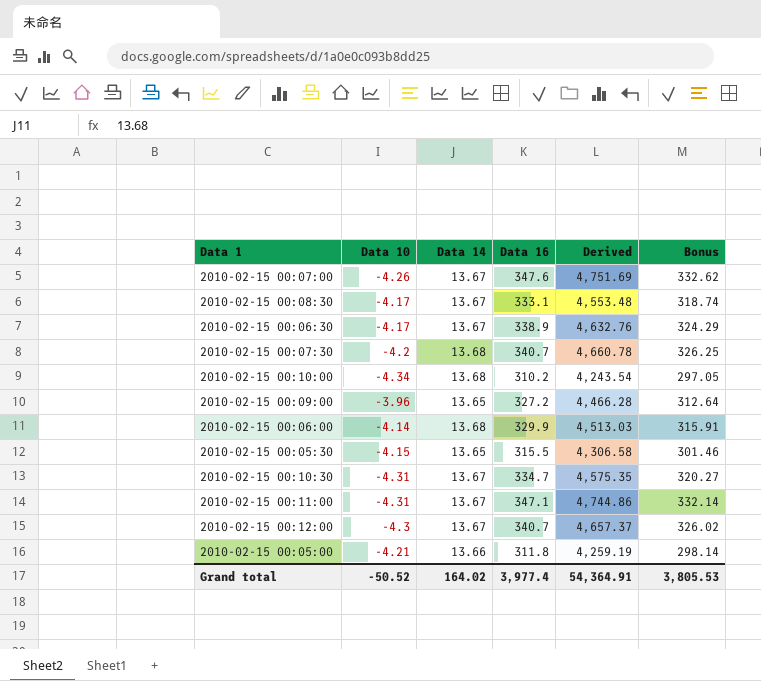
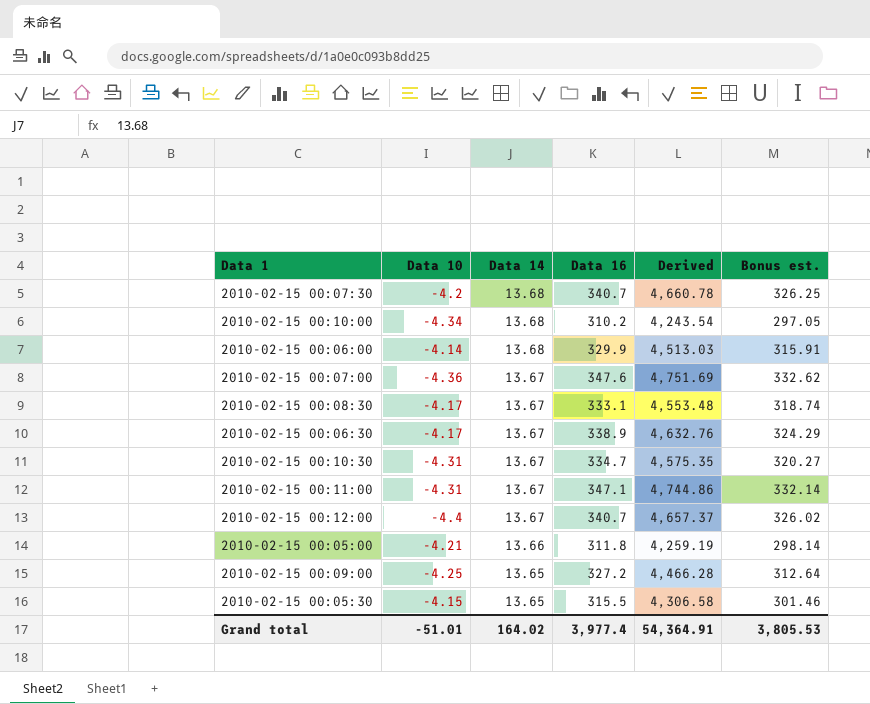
row order: none -> Data 14 descending
column name: Bonus -> Bonus est.
2010-02-15 00:07:00 | Data 10: -4.26 -> -4.36
2010-02-15 00:12:00 | Data 10: -4.3 -> -4.4
2010-02-15 00:09:00 | Data 10: -3.96 -> -4.25
Grand total | Data 10: -50.52 -> -51.01

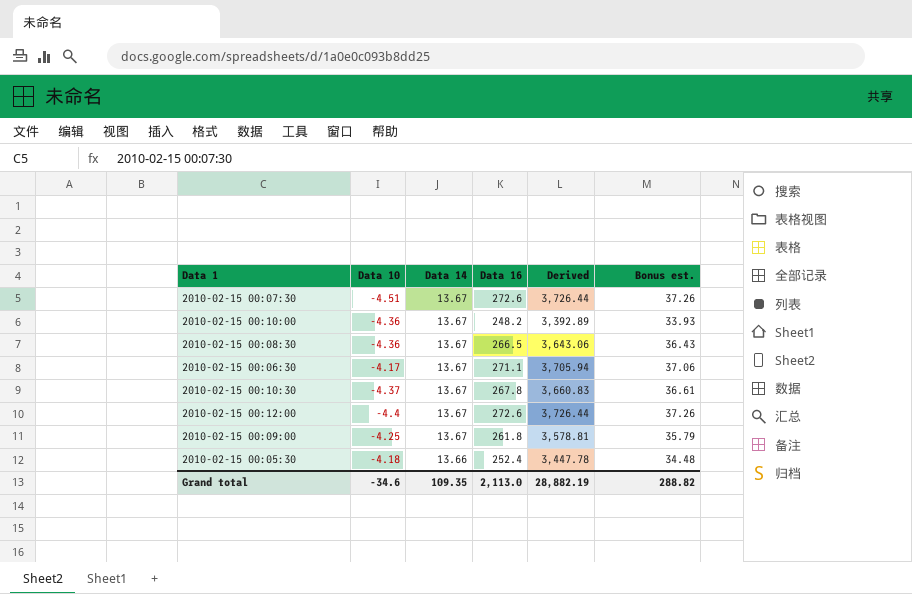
column Bonus est. | formula: [Derived] * 0.07 -> [Derived] * 0.01
row 2010-02-15 00:06:00: -4.14 | 13.68 | 329.9 | 4,513.03 | 315.91 -> none
row 2010-02-15 00:07:00: -4.36 | 13.67 | 347.6 | 4,751.69 | 332.62 -> none
row 2010-02-15 00:11:00: -4.31 | 13.67 | 347.1 | 4,744.86 | 332.14 -> none
row 2010-02-15 00:05:00: -4.21 | 13.66 | 311.8 | 4,259.19 | 298.14 -> none
2010-02-15 00:07:30 | Data 10: -4.2 -> -4.51
2010-02-15 00:07:30 | Data 14: 13.68 -> 13.67
2010-02-15 00:07:30 | Data 16: 340.7 -> 272.6
2010-02-15 00:07:30 | Derived: 4,660.78 -> 3,726.44
2010-02-15 00:10:00 | Data 10: -4.34 -> -4.36
2010-02-15 00:10:00 | Data 14: 13.68 -> 13.67
2010-02-15 00:10:00 | Data 16: 310.2 -> 248.2
2010-02-15 00:10:00 | Derived: 4,243.54 -> 3,392.89
2010-02-15 00:08:30 | Data 10: -4.17 -> -4.36
2010-02-15 00:08:30 | Data 16: 333.1 -> 266.5
2010-02-15 00:08:30 | Derived: 4,553.48 -> 3,643.06
2010-02-15 00:06:30 | Data 16: 338.9 -> 271.1
2010-02-15 00:06:30 | Derived: 4,632.76 -> 3,705.94
2010-02-15 00:10:30 | Data 10: -4.31 -> -4.37
2010-02-15 00:10:30 | Data 16: 334.7 -> 267.8
2010-02-15 00:10:30 | Derived: 4,575.35 -> 3,660.83
2010-02-15 00:12:00 | Data 16: 340.7 -> 272.6
2010-02-15 00:12:00 | Derived: 4,657.37 -> 3,726.44
2010-02-15 00:09:00 | Data 14: 13.65 -> 13.67
2010-02-15 00:09:00 | Data 16: 327.2 -> 261.8
2010-02-15 00:09:00 | Derived: 4,466.28 -> 3,578.81
2010-02-15 00:05:30 | Data 10: -4.15 -> -4.18
2010-02-15 00:05:30 | Data 14: 13.65 -> 13.66
2010-02-15 00:05:30 | Data 16: 315.5 -> 252.4
2010-02-15 00:05:30 | Derived: 4,306.58 -> 3,447.78
Grand total | Data 10: -51.01 -> -34.6
Grand total | Data 14: 164.02 -> 109.35
Grand total | Data 16: 3,977.4 -> 2,113.0
Grand total | Derived: 54,364.91 -> 28,882.19
Grand total | Bonus est.: 3,805.53 -> 288.82

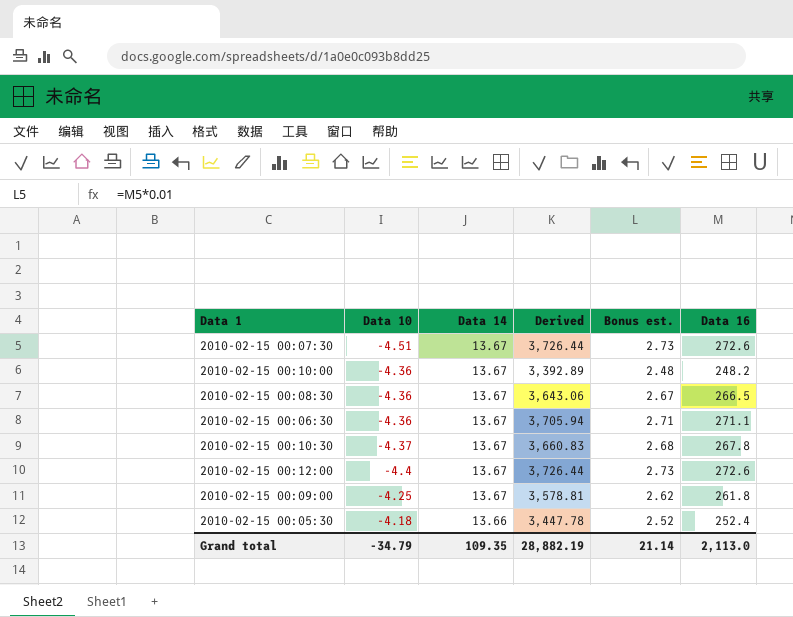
column Bonus est. | formula: [Derived] * 0.01 -> [Data 16] * 0.01
column Data 16 | position: 4 -> 6
2010-02-15 00:06:30 | Data 10: -4.17 -> -4.36
Grand total | Data 10: -34.6 -> -34.79
Grand total | Bonus est.: 288.82 -> 21.14

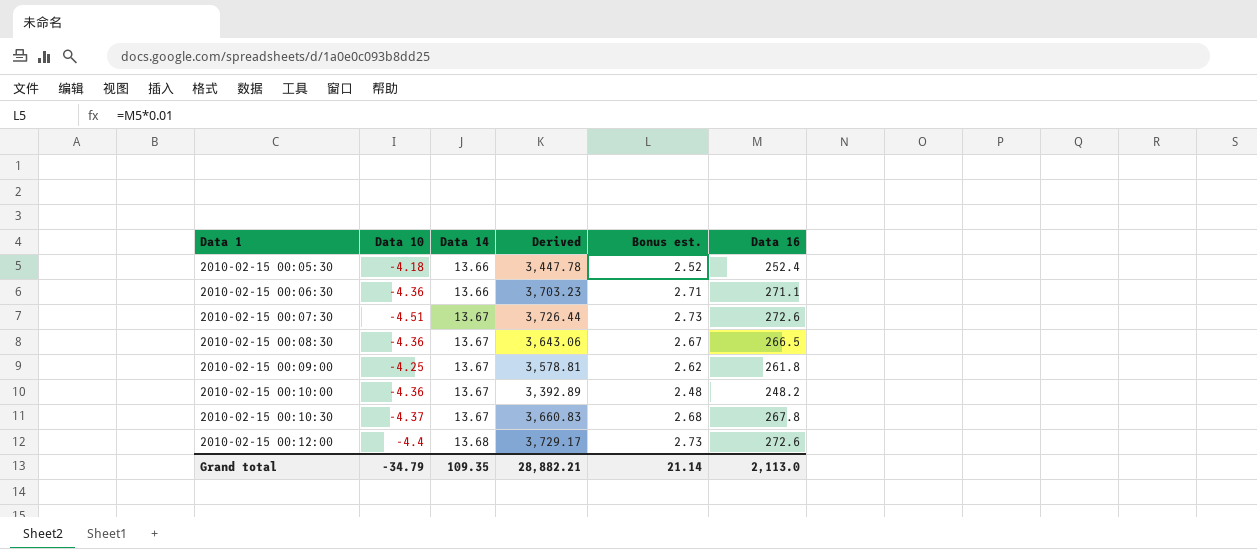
row order: Data 14 descending -> Data 1 ascending
2010-02-15 00:06:30 | Data 14: 13.67 -> 13.66
2010-02-15 00:06:30 | Derived: 3,705.94 -> 3,703.23
2010-02-15 00:12:00 | Data 14: 13.67 -> 13.68
2010-02-15 00:12:00 | Derived: 3,726.44 -> 3,729.17
Grand total | Derived: 28,882.19 -> 28,882.21

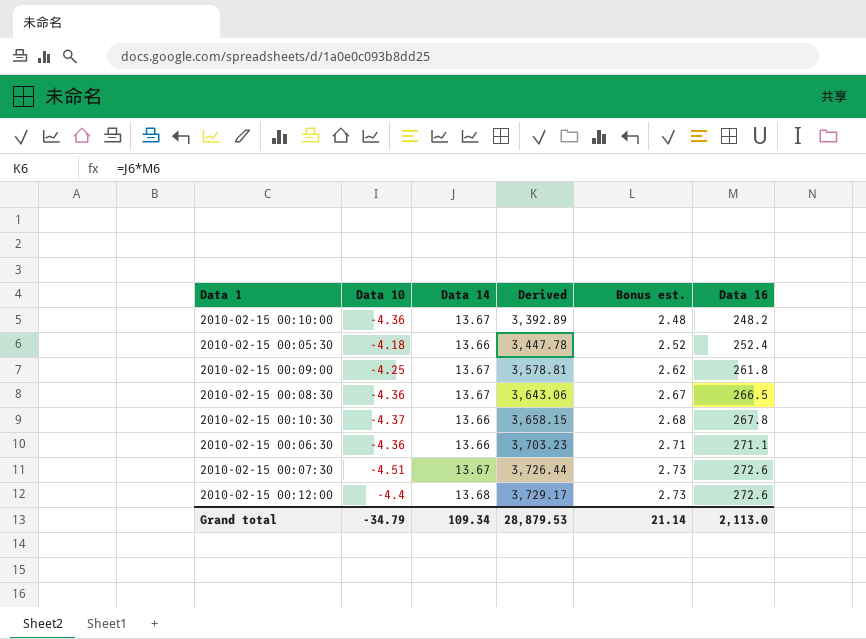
row order: Data 1 ascending -> Derived ascending
2010-02-15 00:10:30 | Data 14: 13.67 -> 13.66
2010-02-15 00:10:30 | Derived: 3,660.83 -> 3,658.15
Grand total | Data 14: 109.35 -> 109.34
Grand total | Derived: 28,882.21 -> 28,879.53

